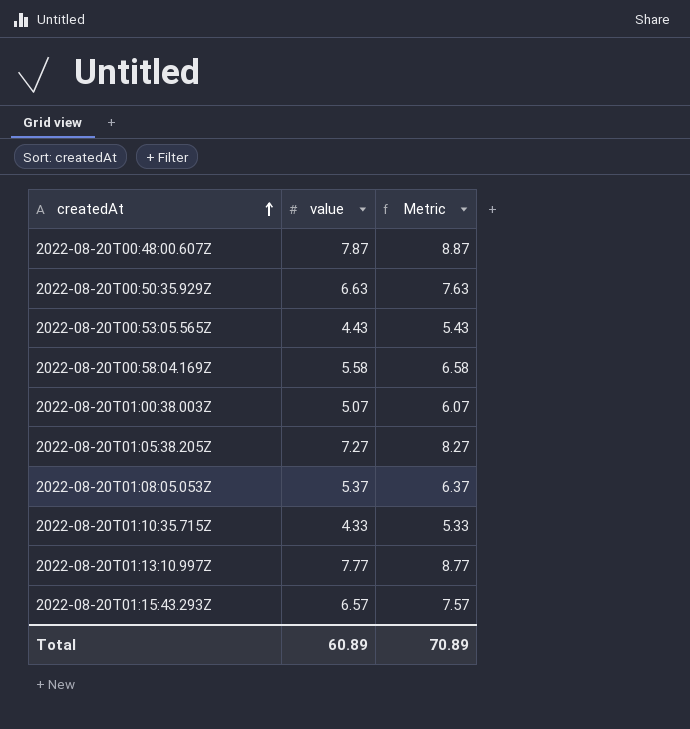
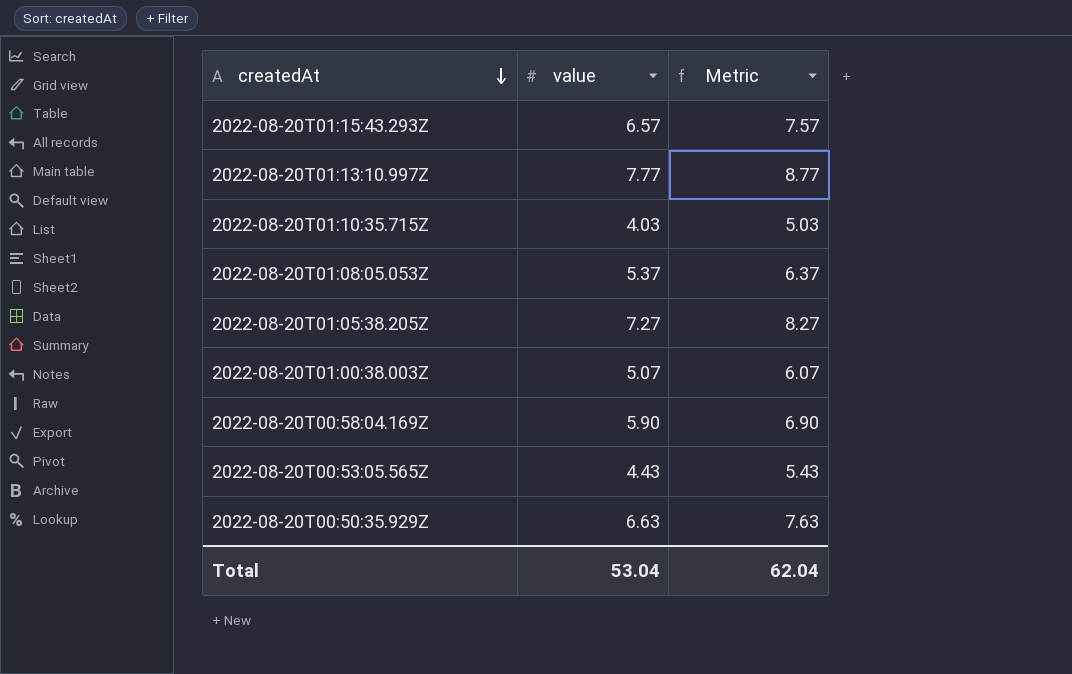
row order: createdAt ascending -> createdAt descending
row 2022-08-20T00:48:00.607Z: 7.87 | 8.87 -> none
2022-08-20T01:10:35.715Z | value: 4.33 -> 4.03
2022-08-20T01:10:35.715Z | Metric: 5.33 -> 5.03
2022-08-20T00:58:04.169Z | value: 5.58 -> 5.90
2022-08-20T00:58:04.169Z | Metric: 6.58 -> 6.90
Total | value: 60.89 -> 53.04
Total | Metric: 70.89 -> 62.04

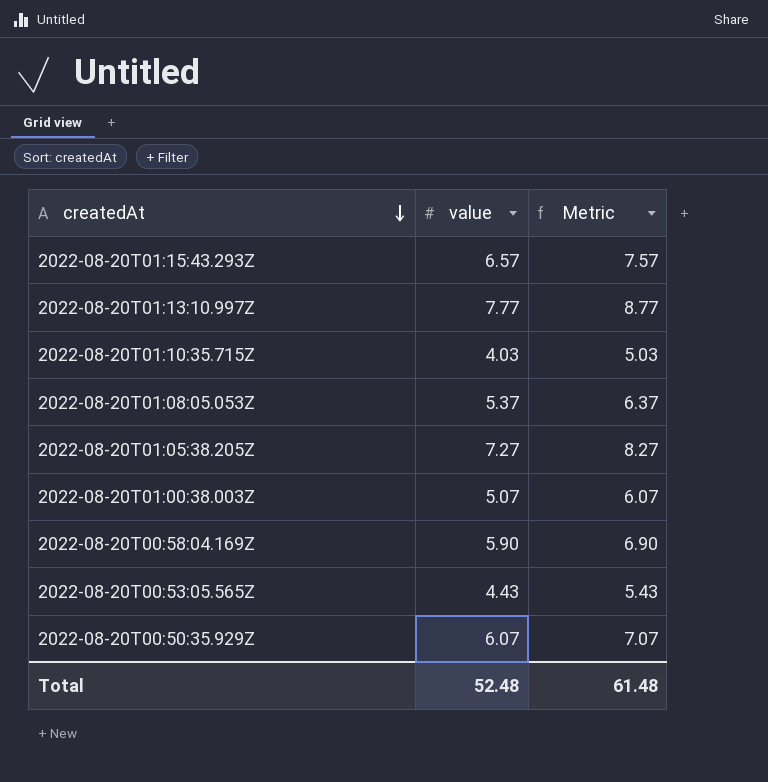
2022-08-20T00:50:35.929Z | value: 6.63 -> 6.07
2022-08-20T00:50:35.929Z | Metric: 7.63 -> 7.07
Total | value: 53.04 -> 52.48
Total | Metric: 62.04 -> 61.48

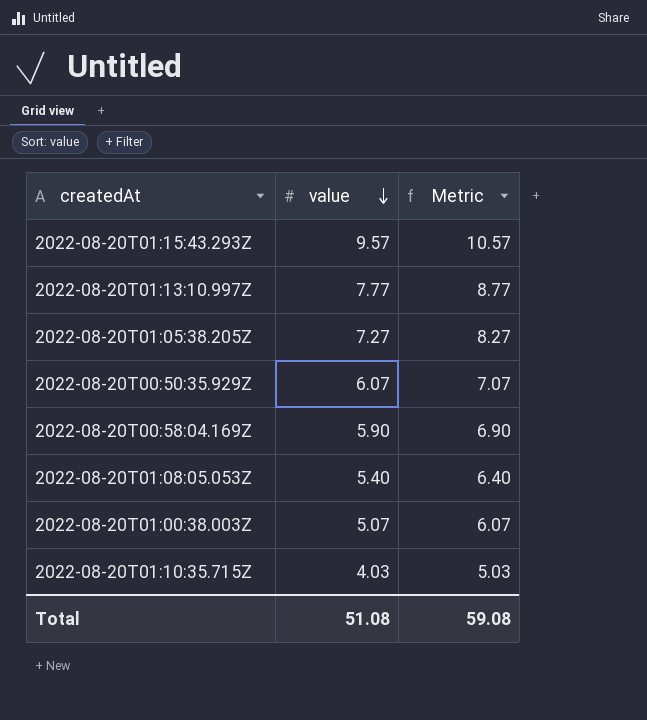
row order: createdAt descending -> value descending
row 2022-08-20T00:53:05.565Z: 4.43 | 5.43 -> none
2022-08-20T01:15:43.293Z | value: 6.57 -> 9.57
2022-08-20T01:15:43.293Z | Metric: 7.57 -> 10.57
2022-08-20T01:08:05.053Z | value: 5.37 -> 5.40
2022-08-20T01:08:05.053Z | Metric: 6.37 -> 6.40
Total | value: 52.48 -> 51.08
Total | Metric: 61.48 -> 59.08

